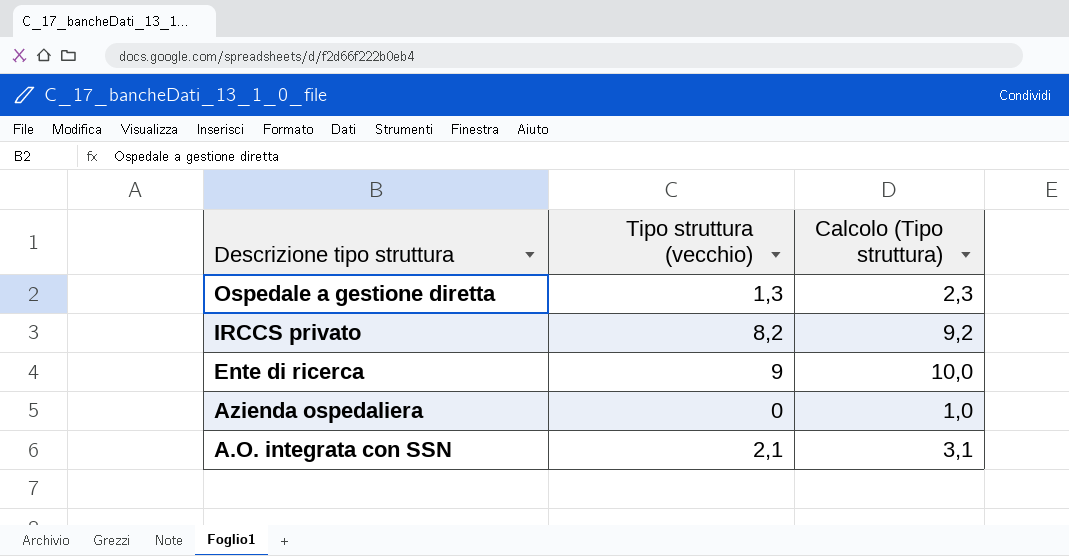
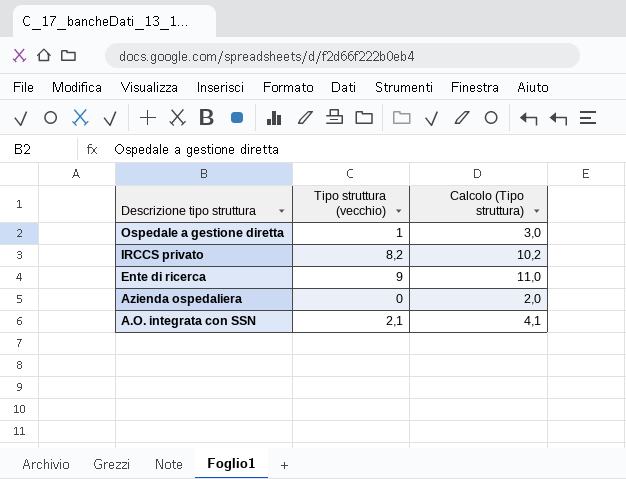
column Calcolo (Tipo struttura) | formula: [Tipo struttura (vecchio)] + 1 -> [Tipo struttura (vecchio)] + 2
Ospedale a gestione diretta | Tipo struttura (vecchio): 1,3 -> 1

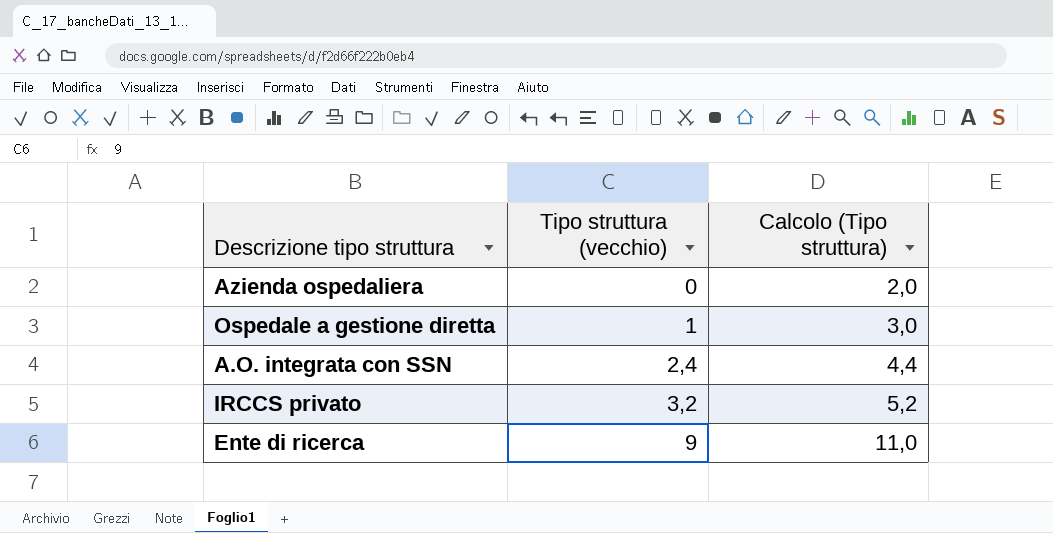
row order: Descrizione tipo struttura descending -> Tipo struttura (vecchio) ascending
A.O. integrata con SSN | Tipo struttura (vecchio): 2,1 -> 2,4
A.O. integrata con SSN | Calcolo (Tipo struttura): 4,1 -> 4,4
IRCCS privato | Tipo struttura (vecchio): 8,2 -> 3,2
IRCCS privato | Calcolo (Tipo struttura): 10,2 -> 5,2

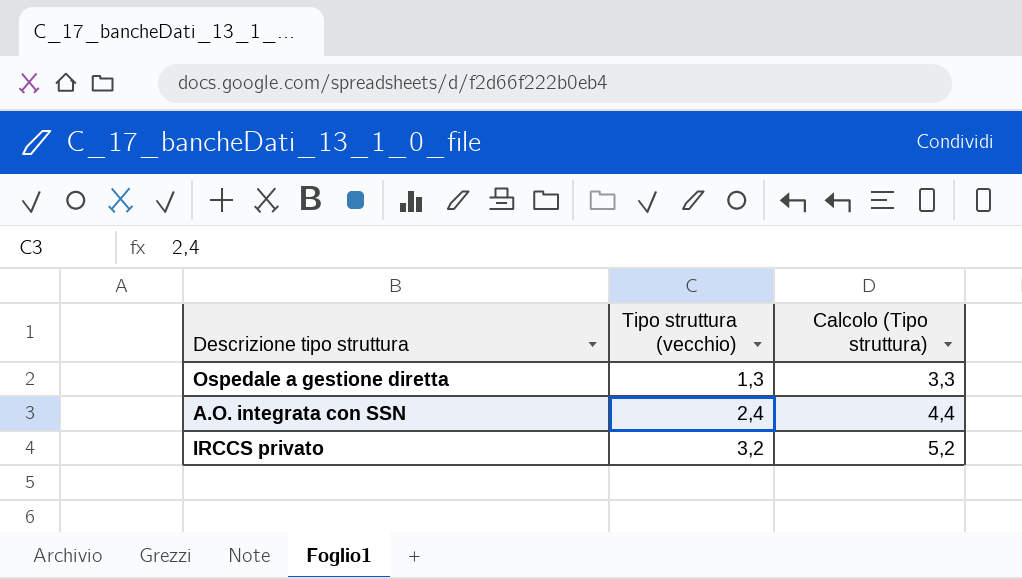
row Azienda ospedaliera: 0 | 2,0 -> none
row Ente di ricerca: 9 | 11,0 -> none
Ospedale a gestione diretta | Tipo struttura (vecchio): 1 -> 1,3
Ospedale a gestione diretta | Calcolo (Tipo struttura): 3,0 -> 3,3

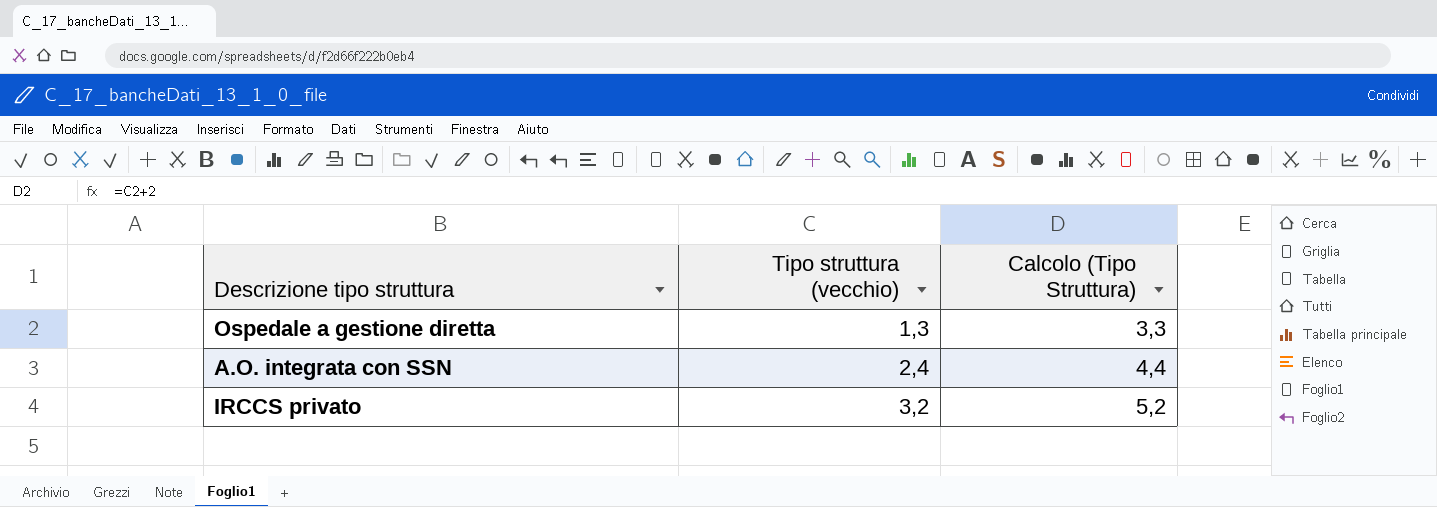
column name: Calcolo (Tipo struttura) -> Calcolo (Tipo Struttura)

